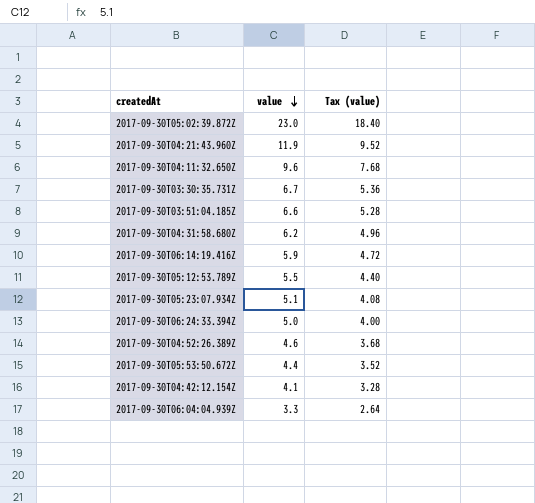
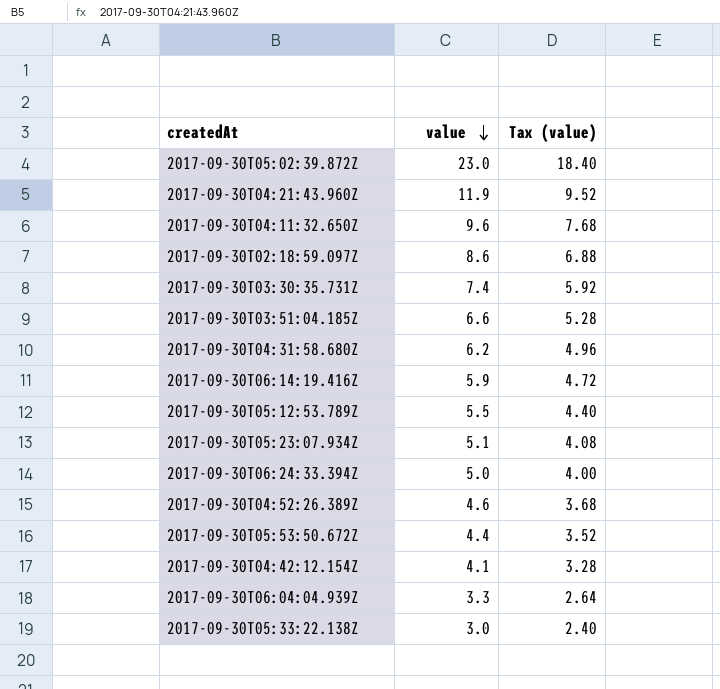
row 2017-09-30T02:18:59.097Z: none -> 8.6 | 6.88
2017-09-30T03:30:35.731Z | value: 6.7 -> 7.4
2017-09-30T03:30:35.731Z | Tax (value): 5.36 -> 5.92
row 2017-09-30T05:33:22.138Z: none -> 3.0 | 2.40

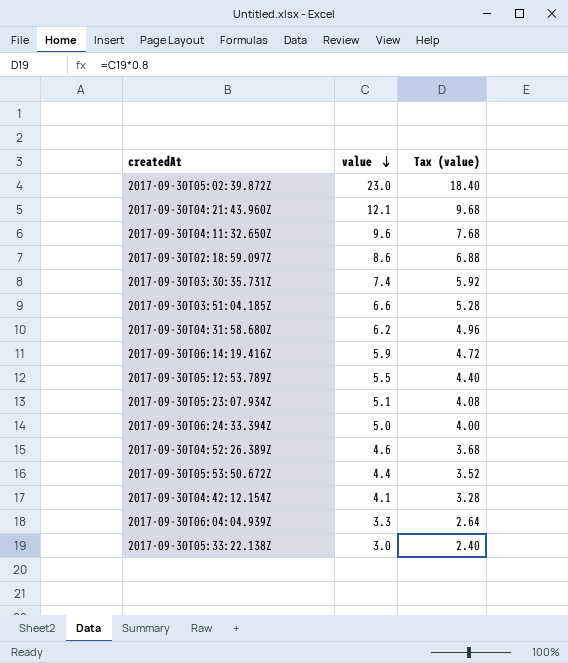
2017-09-30T04:21:43.960Z | value: 11.9 -> 12.1
2017-09-30T04:21:43.960Z | Tax (value): 9.52 -> 9.68

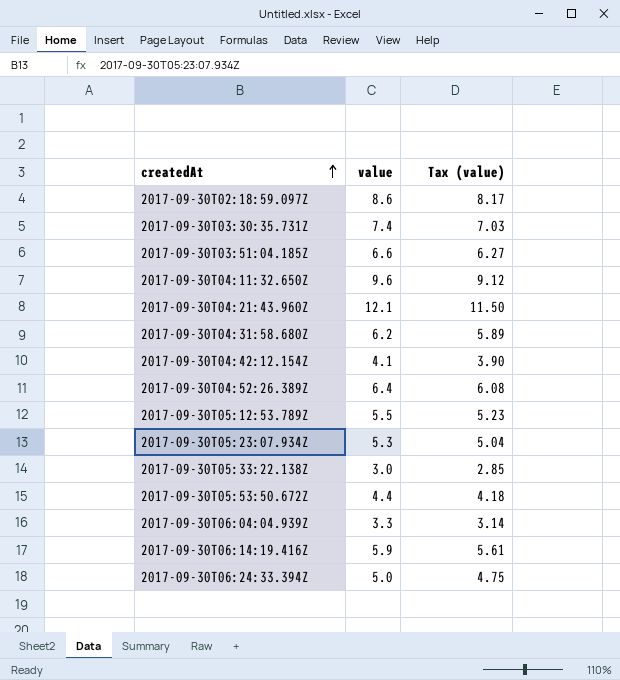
row order: value descending -> createdAt ascending
column Tax (value) | formula: [value] * 0.8 -> [value] * 0.95
row 2017-09-30T05:02:39.872Z: 23.0 | 18.40 -> none
2017-09-30T04:52:26.389Z | value: 4.6 -> 6.4
2017-09-30T05:23:07.934Z | value: 5.1 -> 5.3

